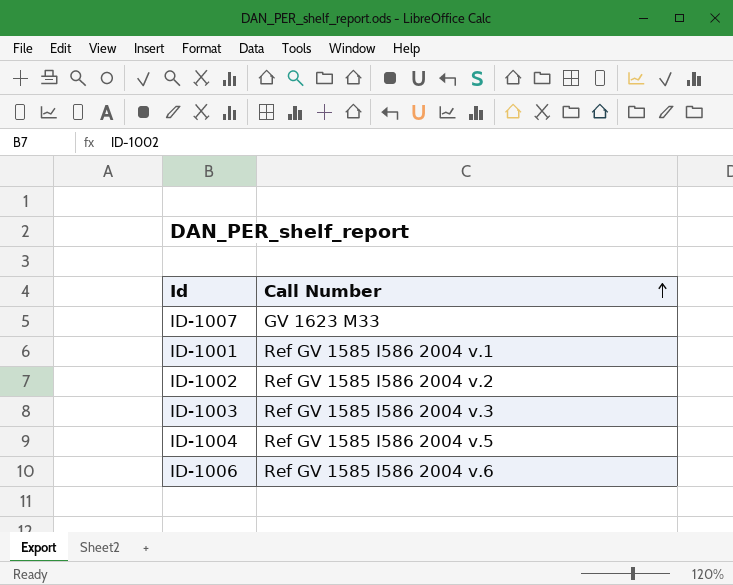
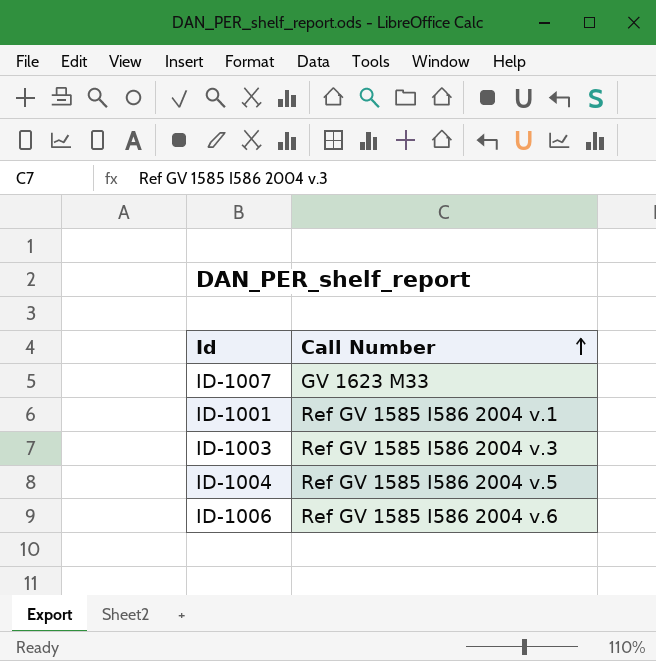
row ID-1002: Ref GV 1585 I586 2004 v.2 -> none

